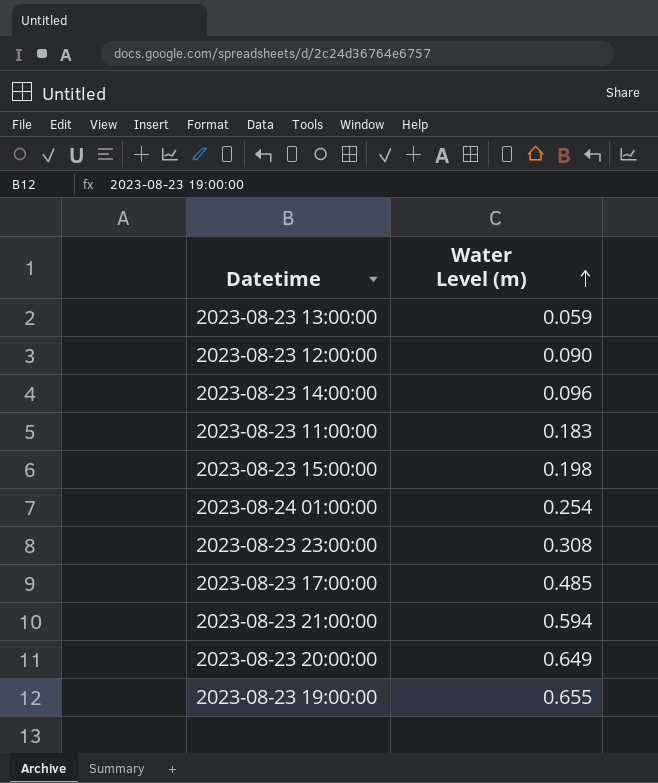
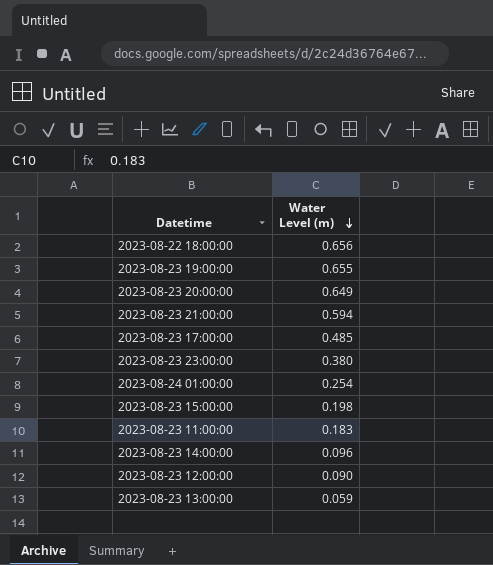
row order: Water Level (m) ascending -> Water Level (m) descending
row 2023-08-22 18:00:00: none -> 0.656
2023-08-23 23:00:00 | Water Level (m): 0.308 -> 0.380

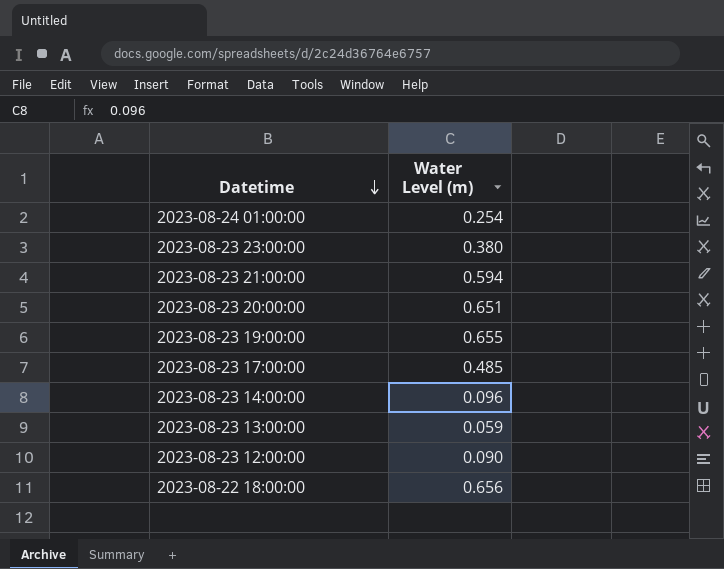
row order: Water Level (m) descending -> Datetime descending
row 2023-08-23 15:00:00: 0.198 -> none
row 2023-08-23 11:00:00: 0.183 -> none
2023-08-23 20:00:00 | Water Level (m): 0.649 -> 0.651

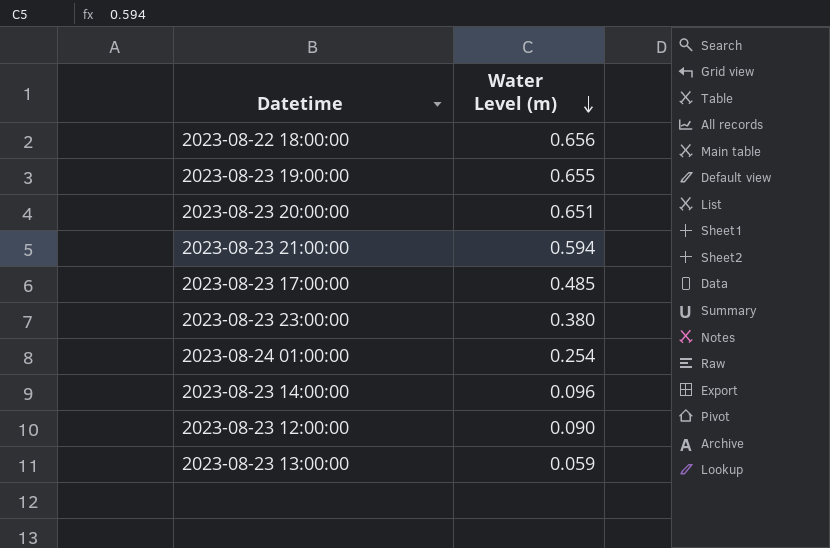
row order: Datetime descending -> Water Level (m) descending

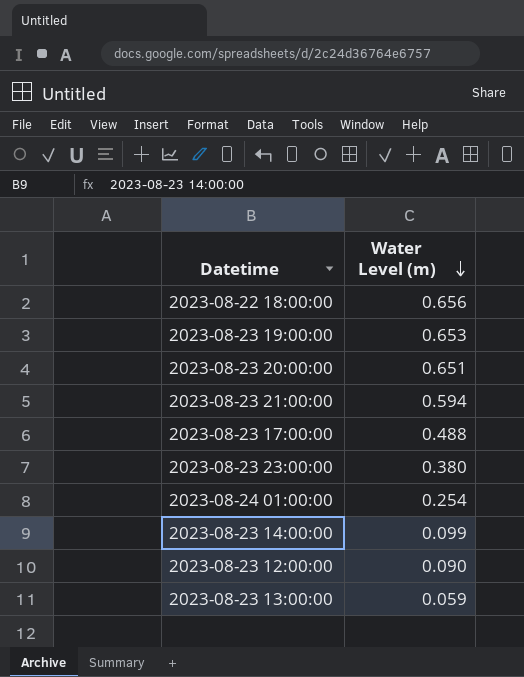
2023-08-23 19:00:00 | Water Level (m): 0.655 -> 0.653
2023-08-23 17:00:00 | Water Level (m): 0.485 -> 0.488
2023-08-23 14:00:00 | Water Level (m): 0.096 -> 0.099

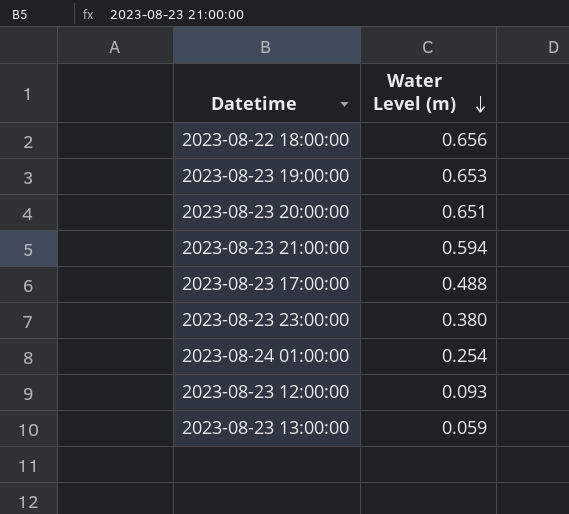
row 2023-08-23 14:00:00: 0.099 -> none
2023-08-23 12:00:00 | Water Level (m): 0.090 -> 0.093

